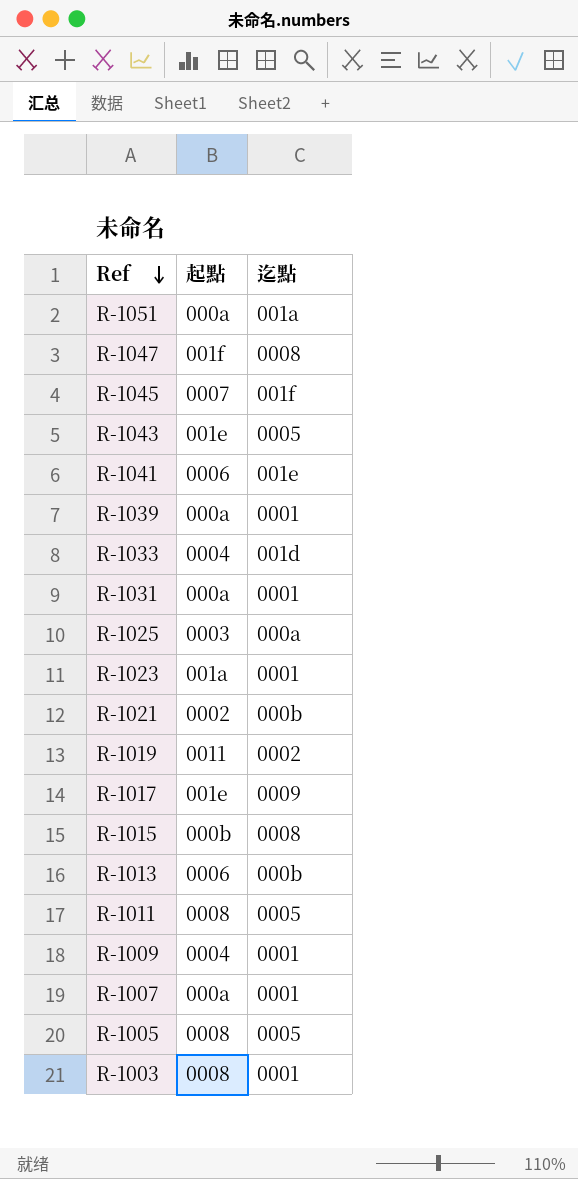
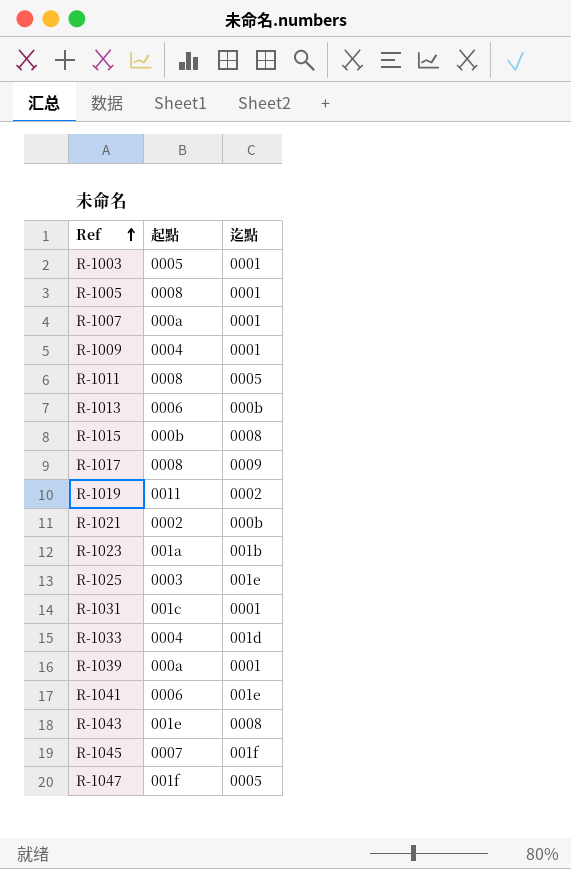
row order: Ref descending -> Ref ascending
row R-1051: 000a | 001a -> none
R-1003 | 起點: 0008 -> 0005
R-1005 | 迄點: 0005 -> 0001
R-1017 | 起點: 001e -> 0008
R-1023 | 迄點: 0001 -> 001b
R-1025 | 迄點: 000a -> 001e
R-1031 | 起點: 000a -> 001c
R-1043 | 迄點: 0005 -> 0008
R-1047 | 迄點: 0008 -> 0005

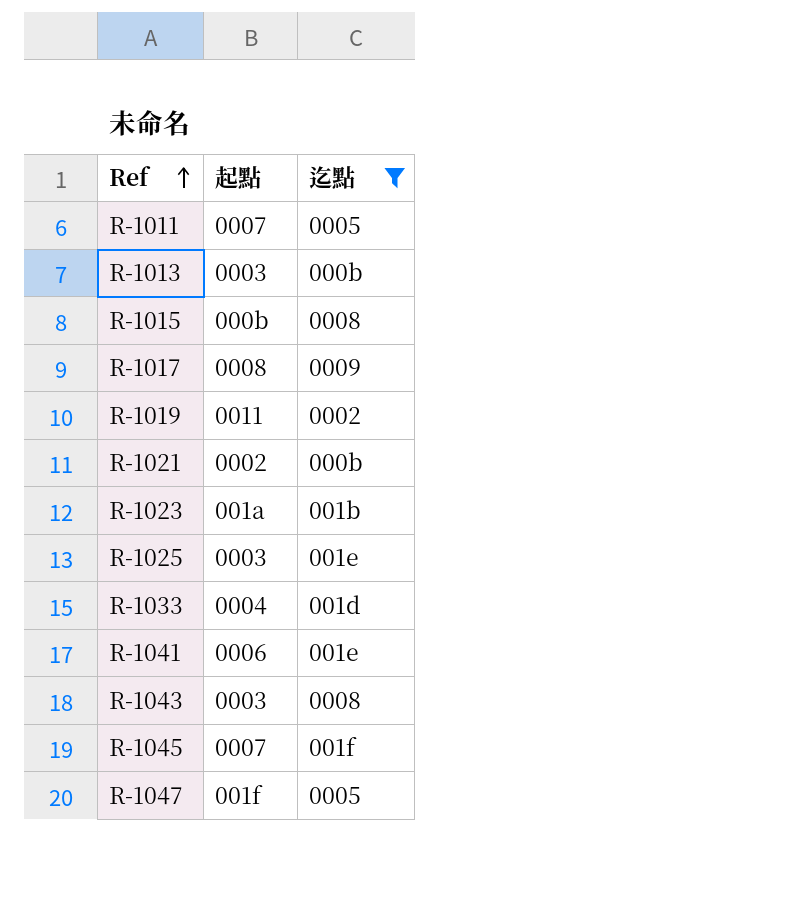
filter: none -> 迄點 != 0001
R-1011 | 起點: 0008 -> 0007
R-1013 | 起點: 0006 -> 0003
R-1043 | 起點: 001e -> 0003

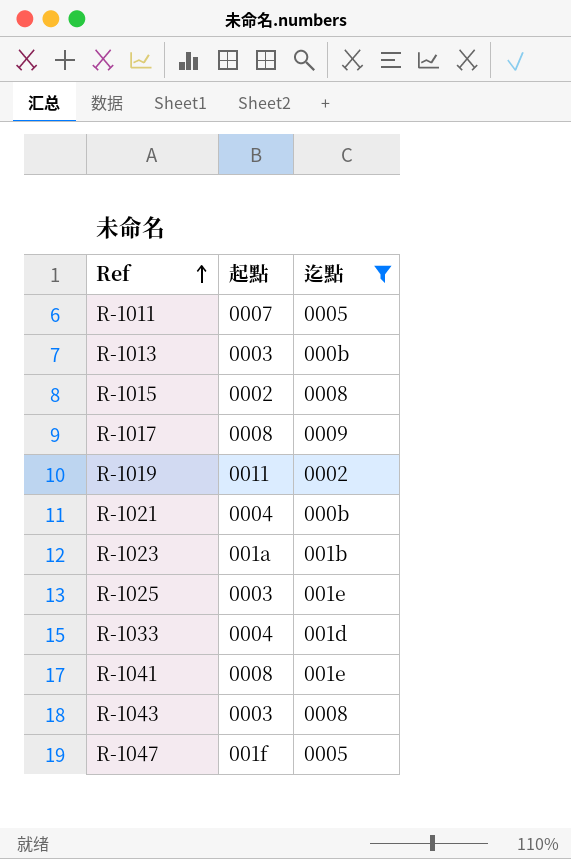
row R-1045: 0007 | 001f -> none
R-1015 | 起點: 000b -> 0002
R-1021 | 起點: 0002 -> 0004
R-1041 | 起點: 0006 -> 0008

